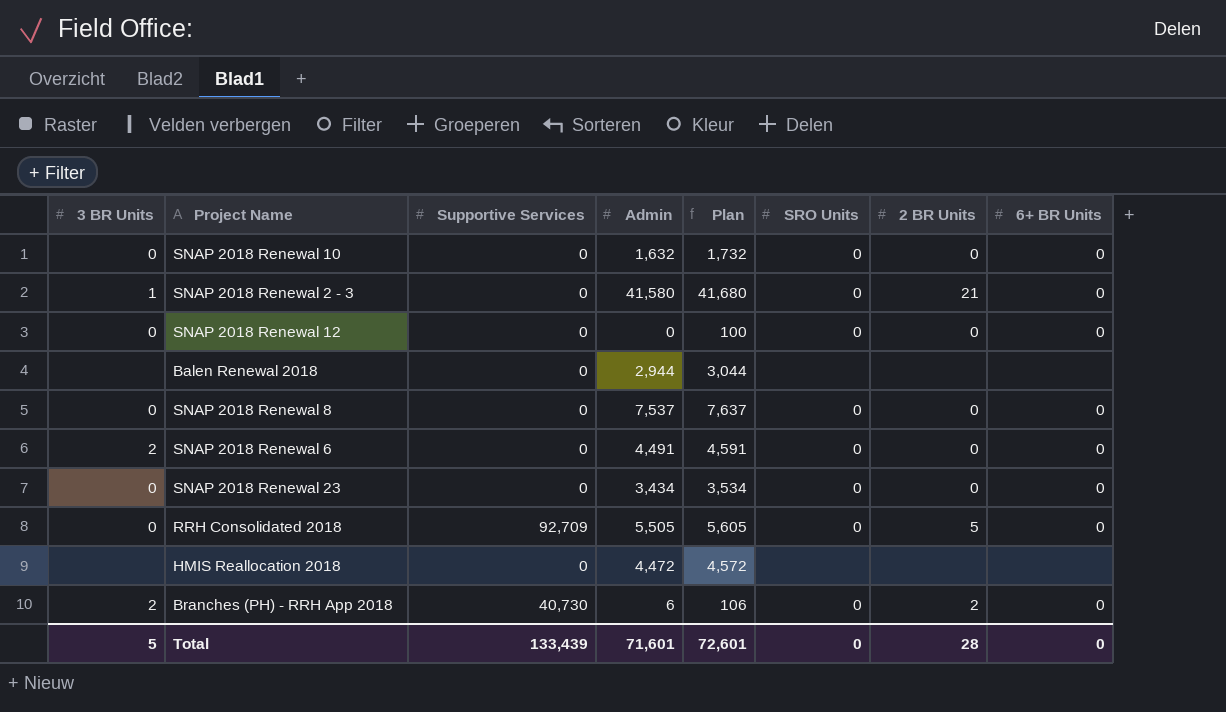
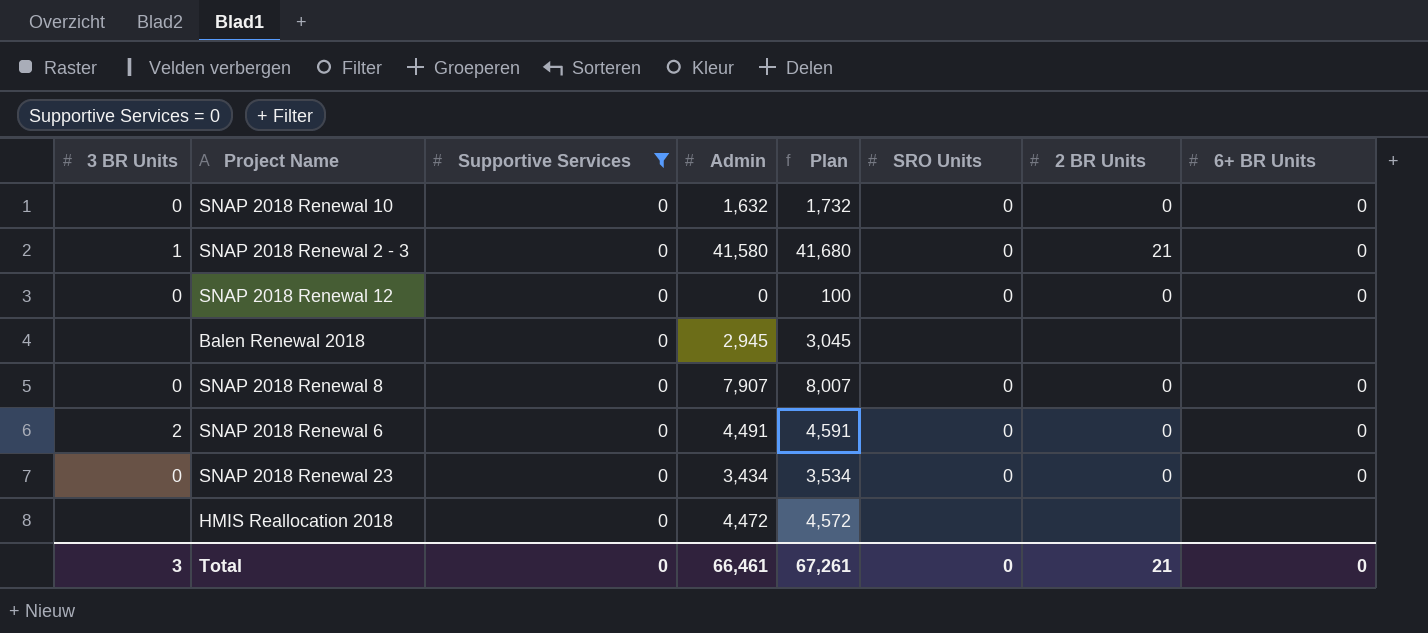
filter: none -> Supportive Services = 0
Balen Renewal 2018 | Admin: 2,944 -> 2,945
Balen Renewal 2018 | Plan: 3,044 -> 3,045
SNAP 2018 Renewal 8 | Admin: 7,537 -> 7,907
SNAP 2018 Renewal 8 | Plan: 7,637 -> 8,007
Total | 3 BR Units: 5 -> 3
Total | Supportive Services: 133,439 -> 0
Total | Admin: 71,601 -> 66,461
Total | Plan: 72,601 -> 67,261
Total | 2 BR Units: 28 -> 21

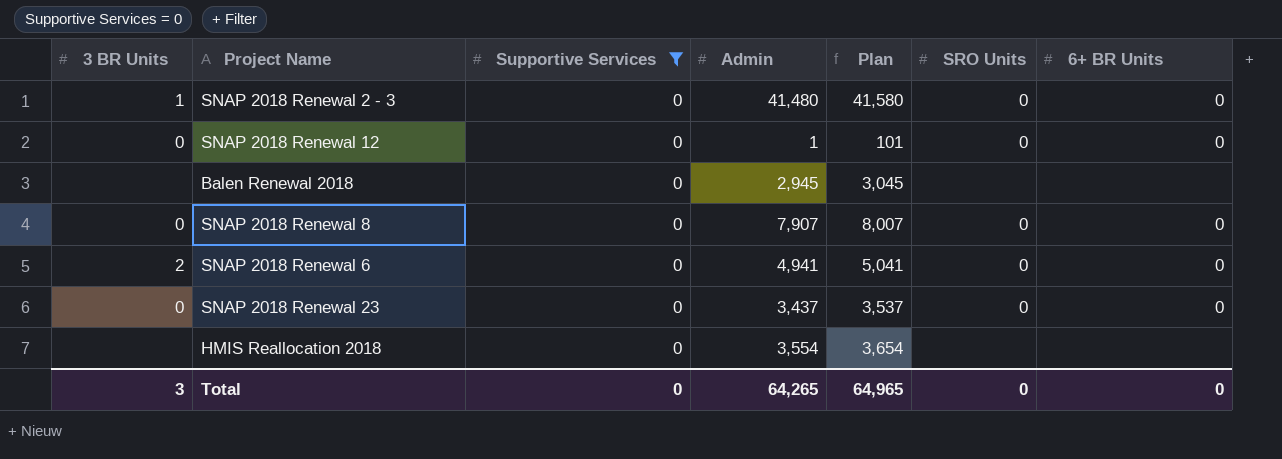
column 2 BR Units | position: 7 -> none
row SNAP 2018 Renewal 10: 0 | 0 | 1,632 | 1,732 | 0 | 0 | 0 -> none
SNAP 2018 Renewal 2 - 3 | Admin: 41,580 -> 41,480
SNAP 2018 Renewal 2 - 3 | Plan: 41,680 -> 41,580
SNAP 2018 Renewal 12 | Admin: 0 -> 1
SNAP 2018 Renewal 12 | Plan: 100 -> 101
SNAP 2018 Renewal 6 | Admin: 4,491 -> 4,941
SNAP 2018 Renewal 6 | Plan: 4,591 -> 5,041
SNAP 2018 Renewal 23 | Admin: 3,434 -> 3,437
SNAP 2018 Renewal 23 | Plan: 3,534 -> 3,537
HMIS Reallocation 2018 | Admin: 4,472 -> 3,554
HMIS Reallocation 2018 | Plan: 4,572 -> 3,654
Total | Admin: 66,461 -> 64,265
Total | Plan: 67,261 -> 64,965

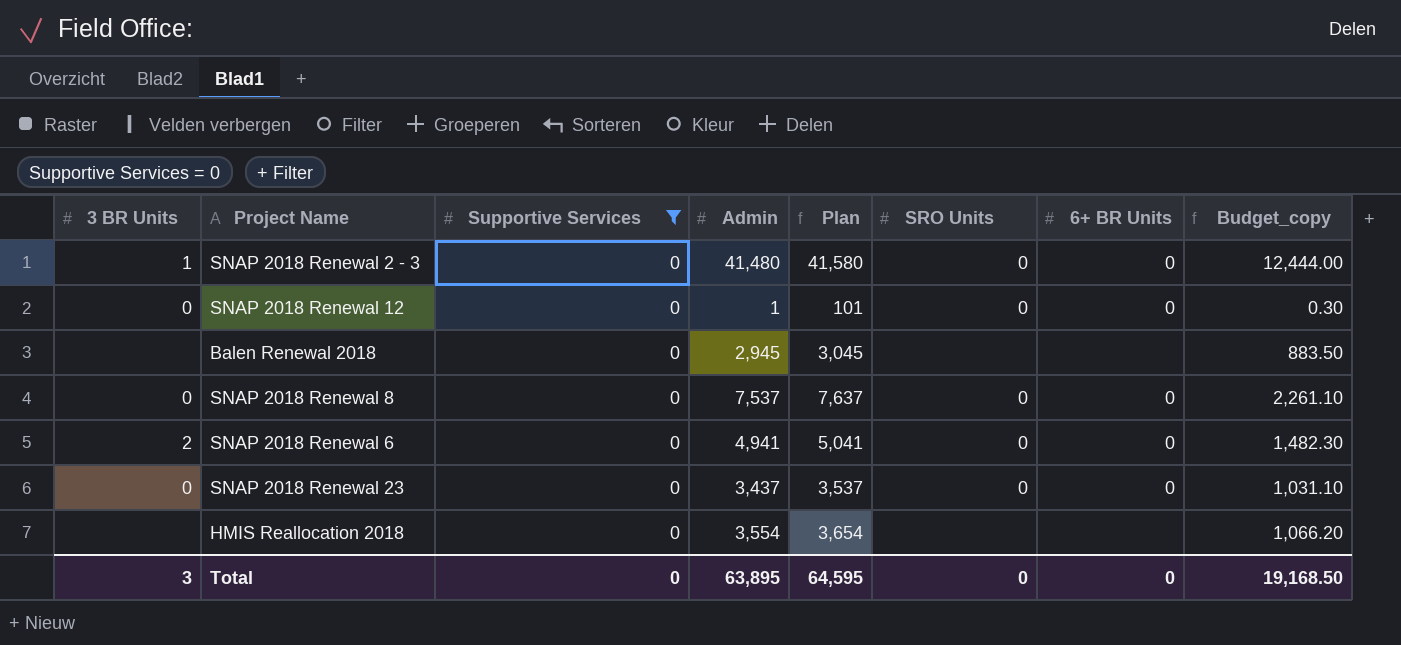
column Budget_copy | formula: none -> [Admin] * 0.3
SNAP 2018 Renewal 8 | Admin: 7,907 -> 7,537
SNAP 2018 Renewal 8 | Plan: 8,007 -> 7,637
Total | Admin: 64,265 -> 63,895
Total | Plan: 64,965 -> 64,595

